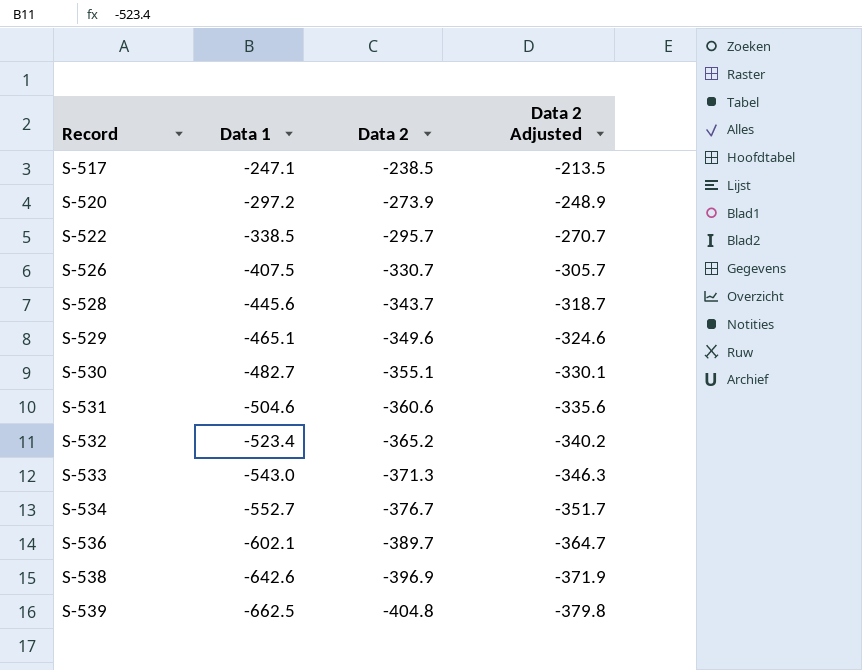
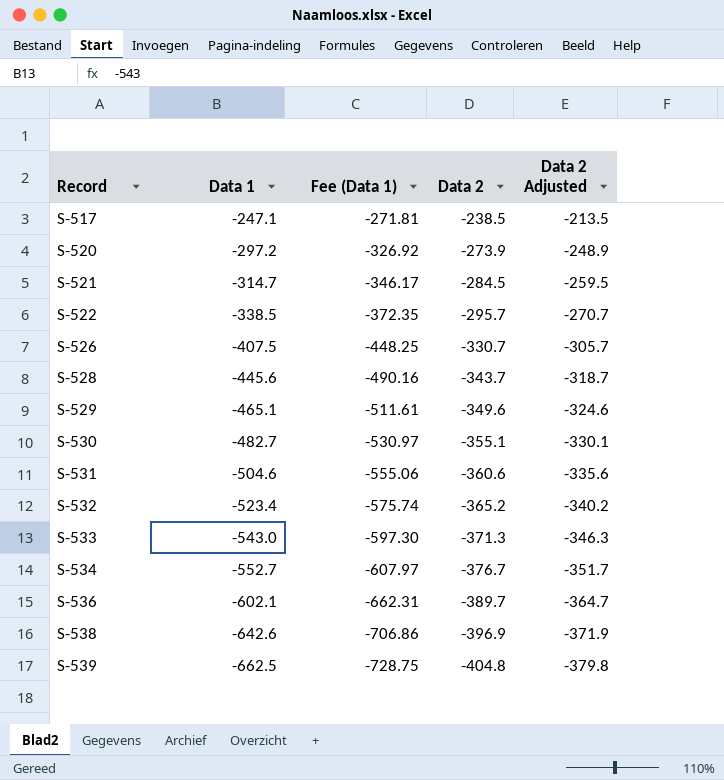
column Fee (Data 1) | formula: none -> [Data 1] * 1.1
row S-521: none -> -314.7 | -346.17 | -284.5 | -259.5

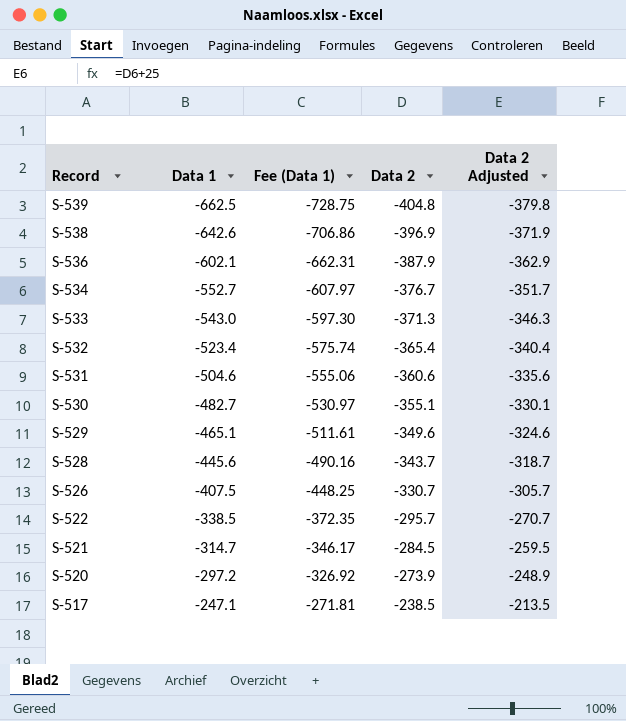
row order: Record ascending -> Record descending
S-536 | Data 2: -389.7 -> -387.9
S-536 | Data 2 Adjusted: -364.7 -> -362.9
S-532 | Data 2: -365.2 -> -365.4
S-532 | Data 2 Adjusted: -340.2 -> -340.4

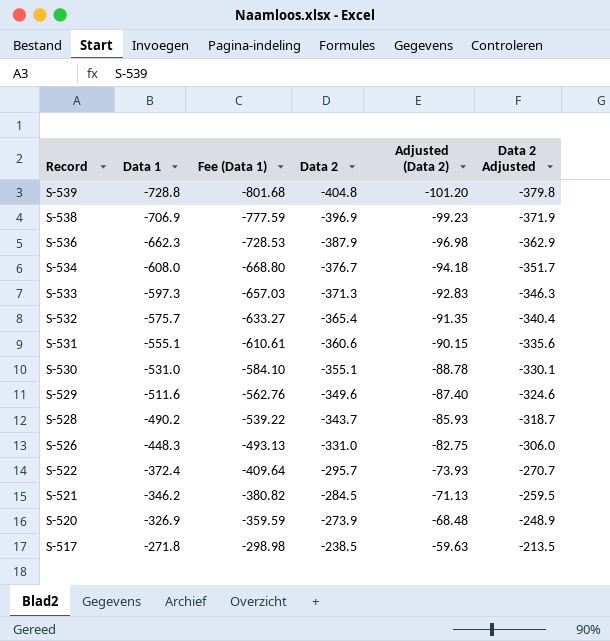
column Adjusted (Data 2) | formula: none -> [Data 2] * 0.25
S-539 | Data 1: -662.5 -> -728.8
S-539 | Fee (Data 1): -728.75 -> -801.68
S-538 | Data 1: -642.6 -> -706.9
S-538 | Fee (Data 1): -706.86 -> -777.59
S-536 | Data 1: -602.1 -> -662.3
S-536 | Fee (Data 1): -662.31 -> -728.53
S-534 | Data 1: -552.7 -> -608.0
S-534 | Fee (Data 1): -607.97 -> -668.80
S-533 | Data 1: -543.0 -> -597.3
S-533 | Fee (Data 1): -597.30 -> -657.03
S-532 | Data 1: -523.4 -> -575.7
S-532 | Fee (Data 1): -575.74 -> -633.27
S-531 | Data 1: -504.6 -> -555.1
S-531 | Fee (Data 1): -555.06 -> -610.61
S-530 | Data 1: -482.7 -> -531.0
S-530 | Fee (Data 1): -530.97 -> -584.10
S-529 | Data 1: -465.1 -> -511.6
S-529 | Fee (Data 1): -511.61 -> -562.76
S-528 | Data 1: -445.6 -> -490.2
S-528 | Fee (Data 1): -490.16 -> -539.22
S-526 | Data 1: -407.5 -> -448.3
S-526 | Fee (Data 1): -448.25 -> -493.13
S-526 | Data 2: -330.7 -> -331.0
S-526 | Data 2 Adjusted: -305.7 -> -306.0
S-522 | Data 1: -338.5 -> -372.4
S-522 | Fee (Data 1): -372.35 -> -409.64
S-521 | Data 1: -314.7 -> -346.2
S-521 | Fee (Data 1): -346.17 -> -380.82
S-520 | Data 1: -297.2 -> -326.9
S-520 | Fee (Data 1): -326.92 -> -359.59
S-517 | Data 1: -247.1 -> -271.8
S-517 | Fee (Data 1): -271.81 -> -298.98

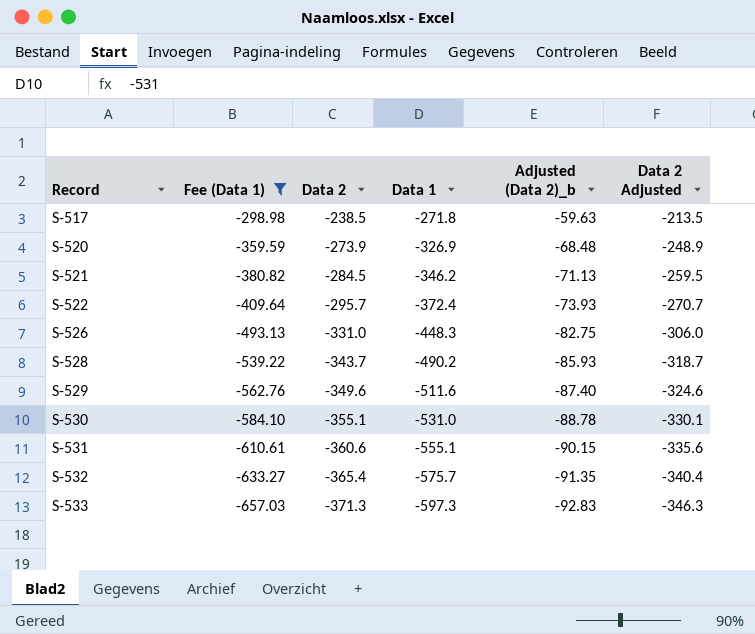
filter: none -> Fee (Data 1) >= -657.03
row order: Record descending -> Record ascending
column Data 1 | position: 2 -> 4
column name: Adjusted (Data 2) -> Adjusted (Data 2)_b

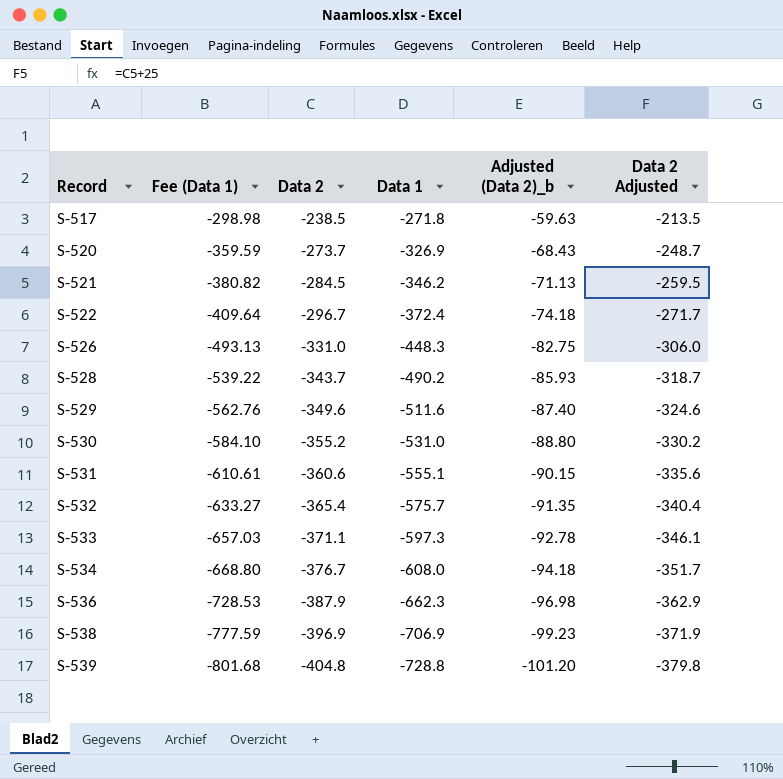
filter: Fee (Data 1) >= -657.03 -> none
S-520 | Data 2: -273.9 -> -273.7
S-520 | Adjusted (Data 2)_b: -68.48 -> -68.43
S-520 | Data 2 Adjusted: -248.9 -> -248.7
S-522 | Data 2: -295.7 -> -296.7
S-522 | Adjusted (Data 2)_b: -73.93 -> -74.18
S-522 | Data 2 Adjusted: -270.7 -> -271.7
S-530 | Data 2: -355.1 -> -355.2
S-530 | Adjusted (Data 2)_b: -88.78 -> -88.80
S-530 | Data 2 Adjusted: -330.1 -> -330.2
S-533 | Data 2: -371.3 -> -371.1
S-533 | Adjusted (Data 2)_b: -92.83 -> -92.78
S-533 | Data 2 Adjusted: -346.3 -> -346.1

